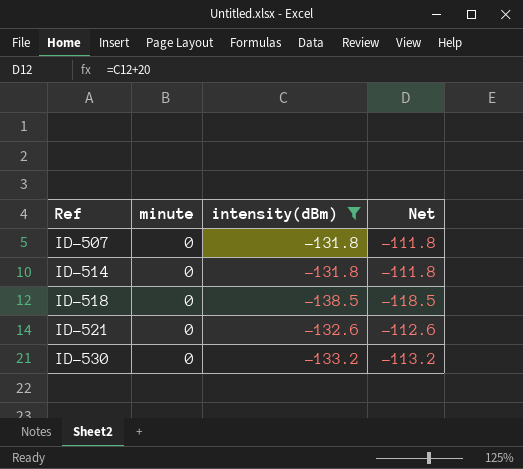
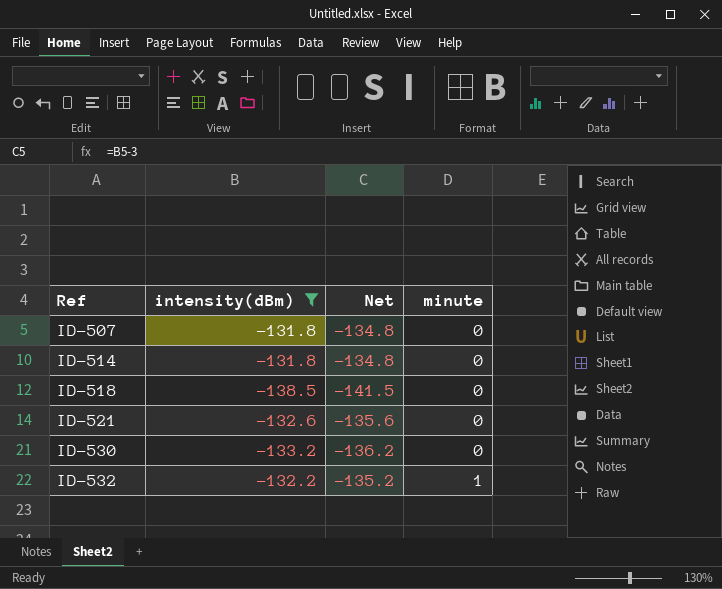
column Net | formula: [intensity(dBm)] + 20 -> [intensity(dBm)] - 3
column minute | position: 2 -> 4
row ID-532: none -> -132.2 | -135.2 | 1

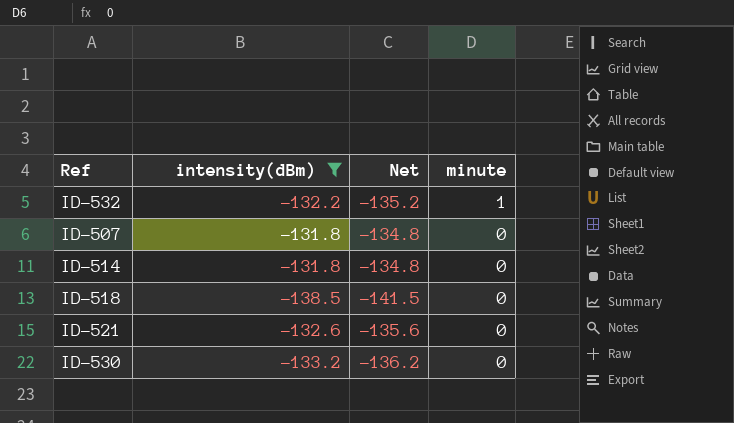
row order: Ref ascending -> minute descending

